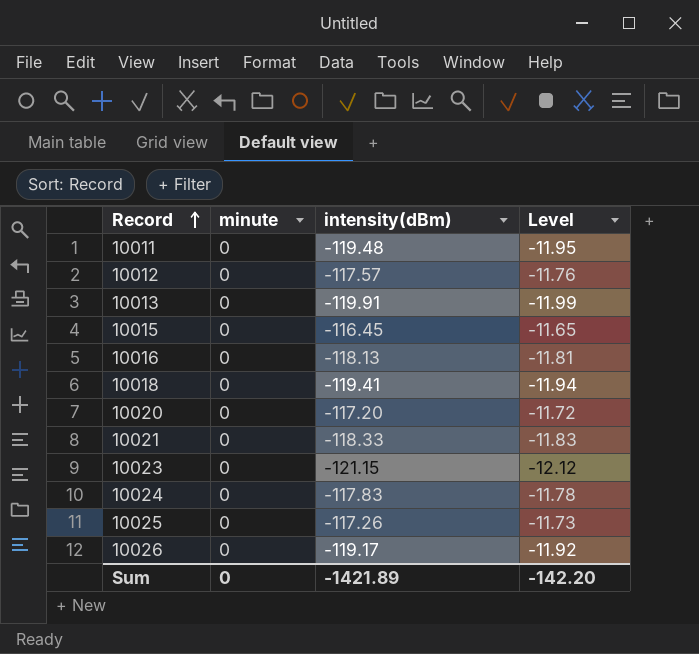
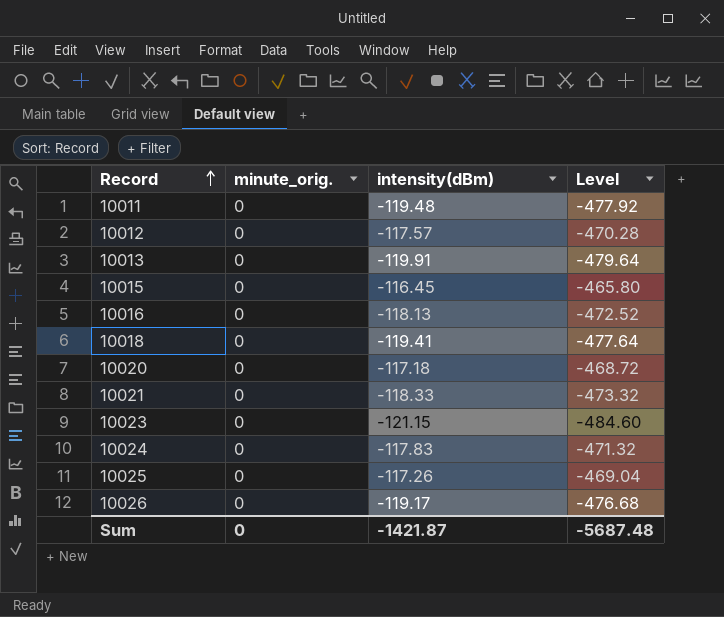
column name: minute -> minute_orig.
column Level | formula: [intensity(dBm)] * 0.1 -> [intensity(dBm)] * 4
10020 | intensity(dBm): -117.20 -> -117.18
Sum | intensity(dBm): -1421.89 -> -1421.87
Sum | Level: -142.20 -> -5687.48

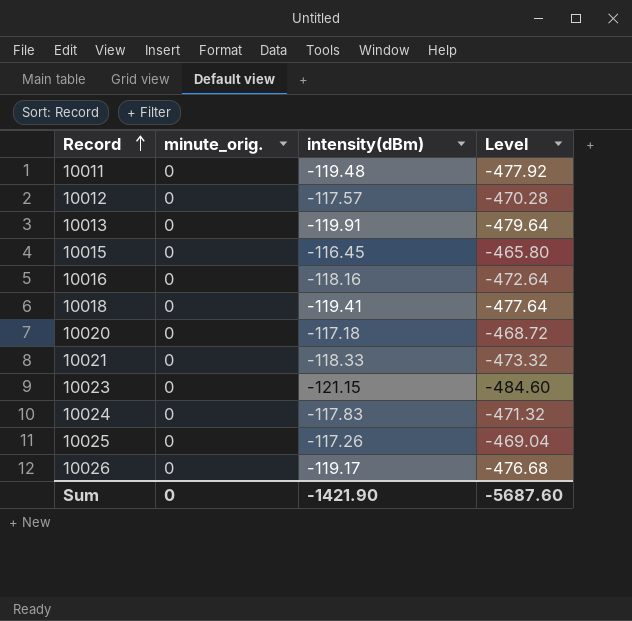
10016 | intensity(dBm): -118.13 -> -118.16
10016 | Level: -472.52 -> -472.64
Sum | intensity(dBm): -1421.87 -> -1421.90
Sum | Level: -5687.48 -> -5687.60

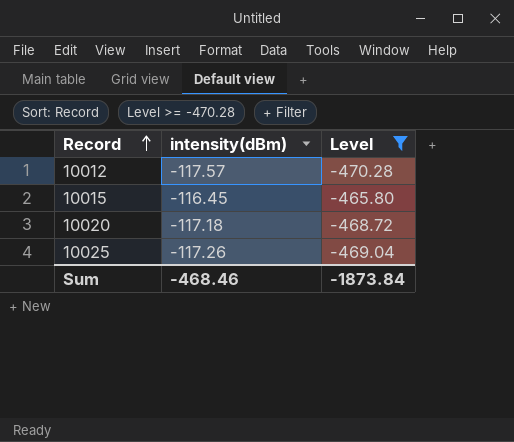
filter: none -> Level >= -470.28
column minute_orig. | position: 2 -> none
Sum | intensity(dBm): -1421.90 -> -468.46
Sum | Level: -5687.60 -> -1873.84

